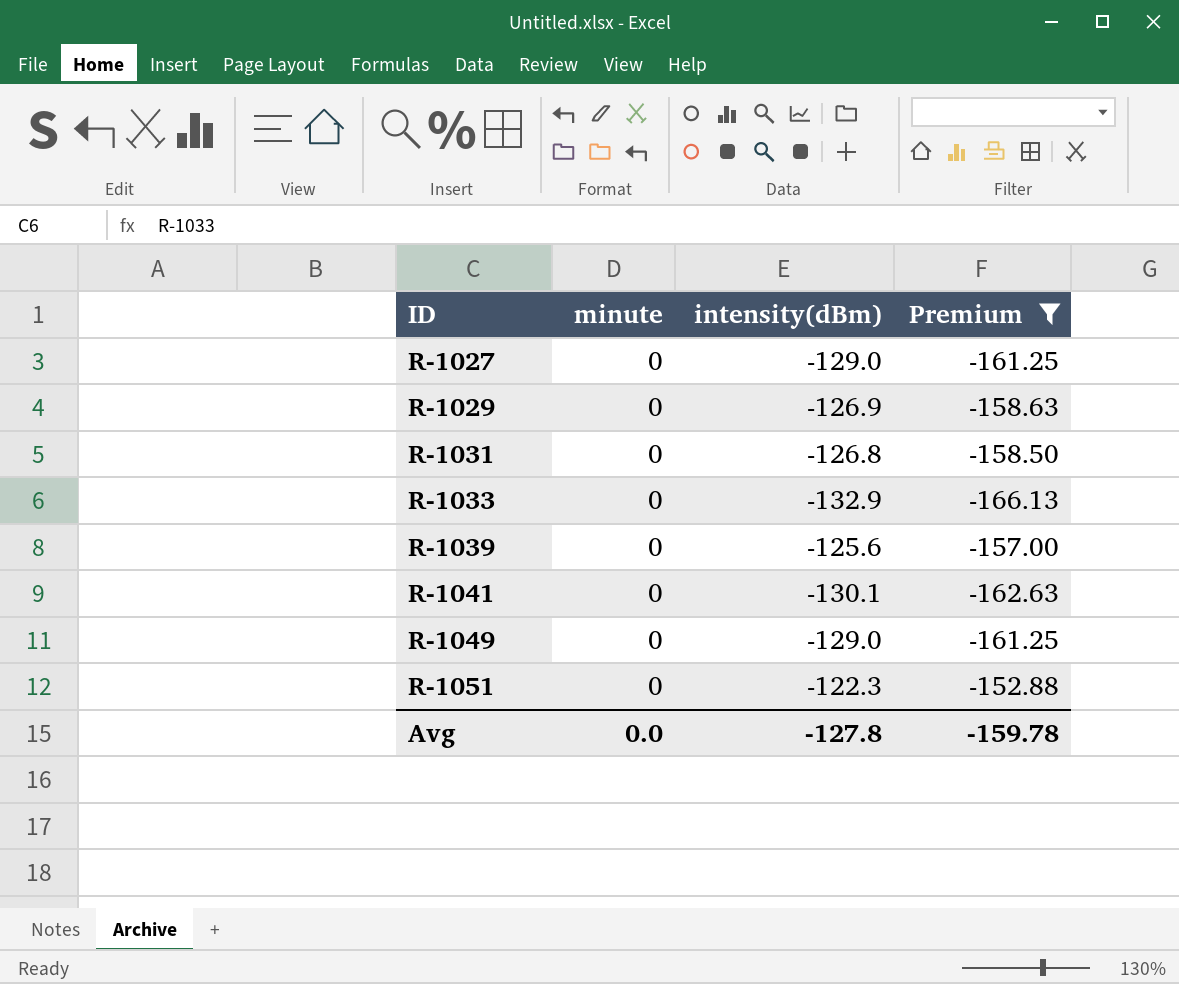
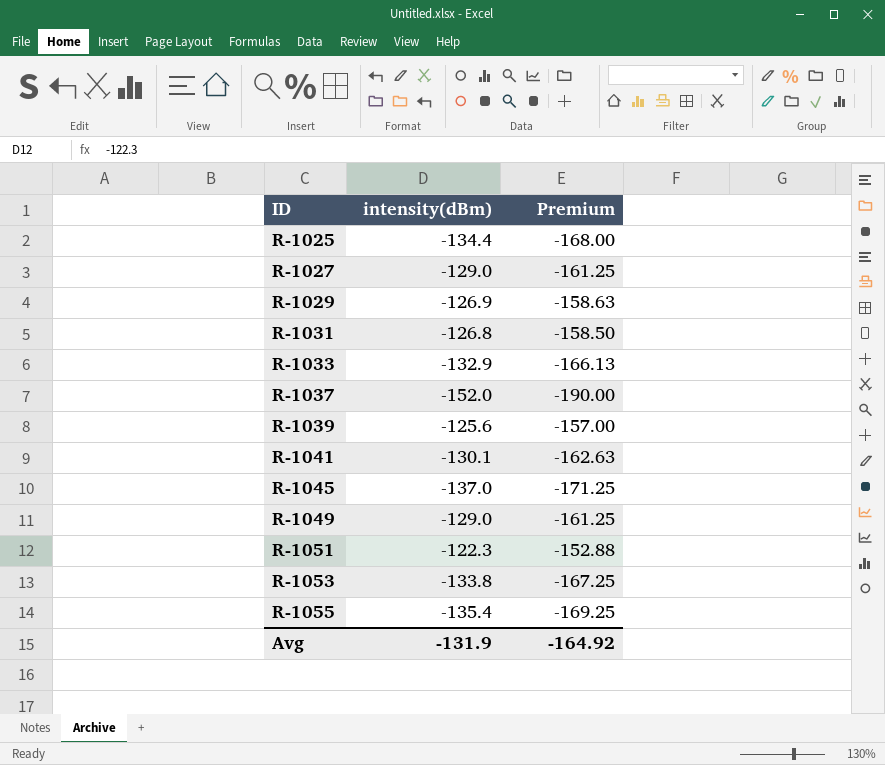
filter: Premium >= -166.13 -> none
column minute | position: 2 -> none
Avg | intensity(dBm): -127.8 -> -131.9
Avg | Premium: -159.78 -> -164.92

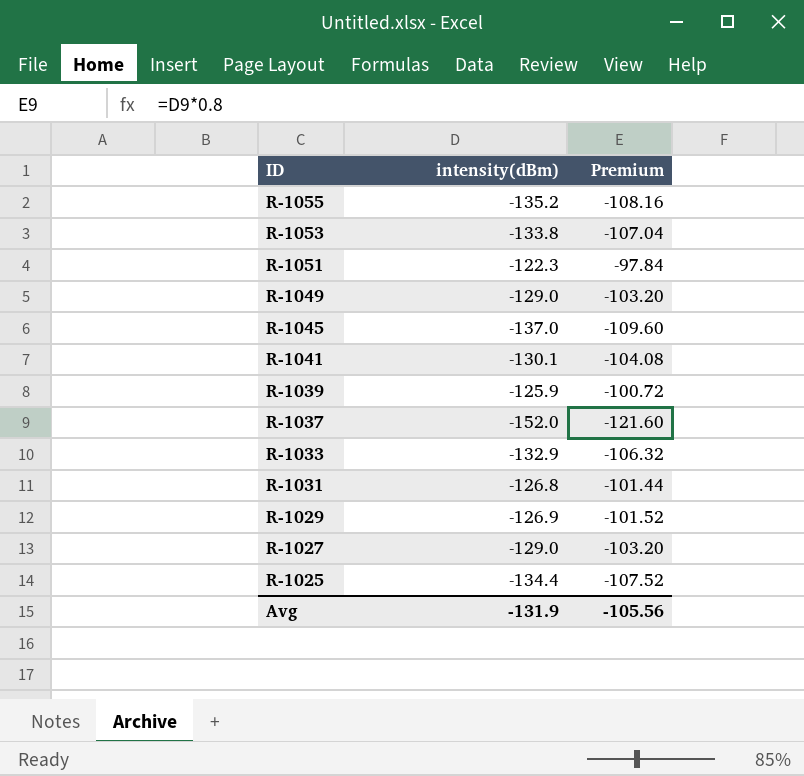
row order: ID ascending -> ID descending
column Premium | formula: [intensity(dBm)] * 1.25 -> [intensity(dBm)] * 0.8
R-1055 | intensity(dBm): -135.4 -> -135.2
R-1039 | intensity(dBm): -125.6 -> -125.9
Avg | Premium: -164.92 -> -105.56

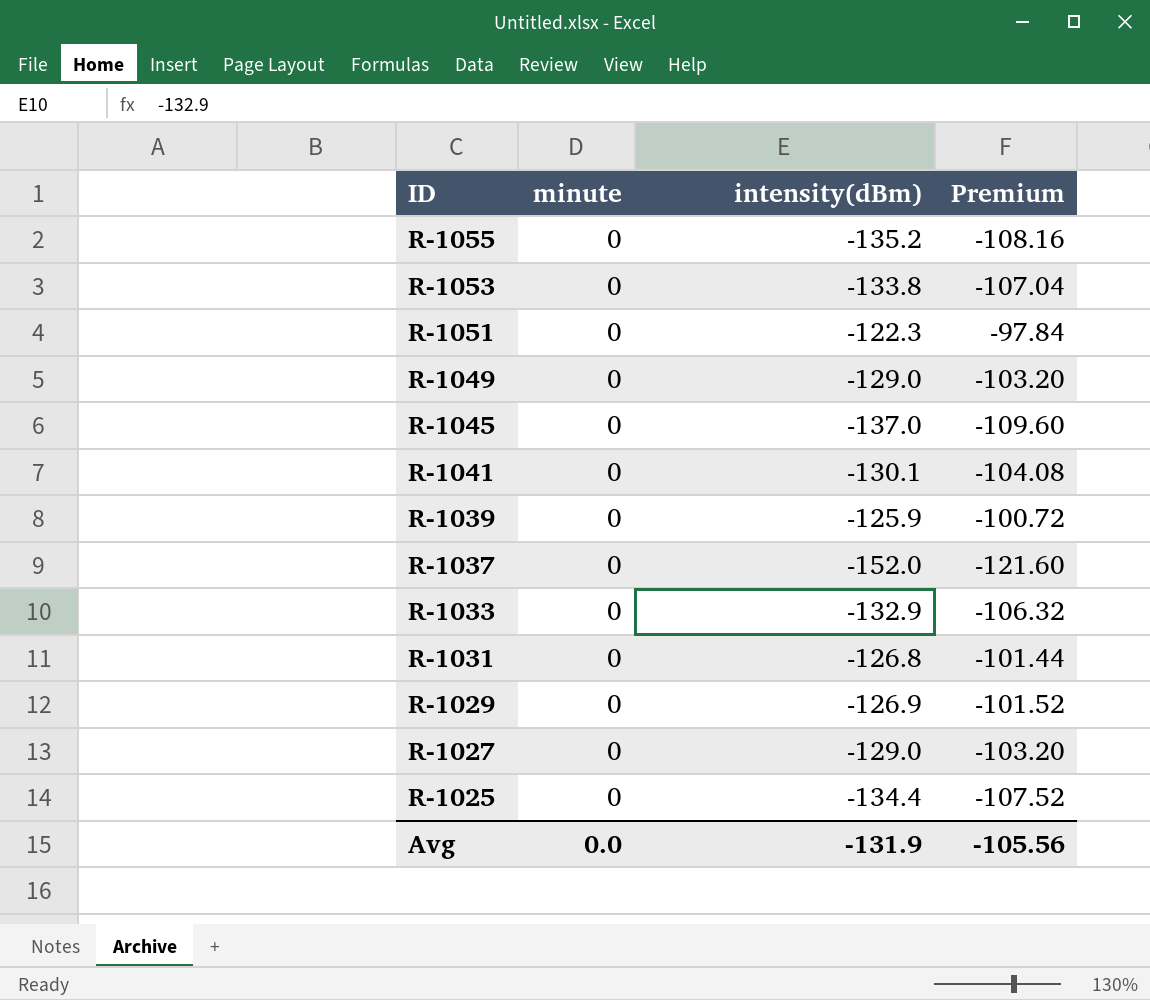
column minute | position: none -> 2

